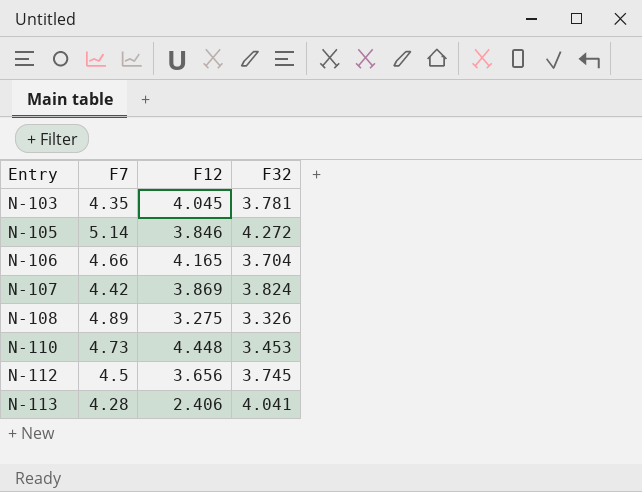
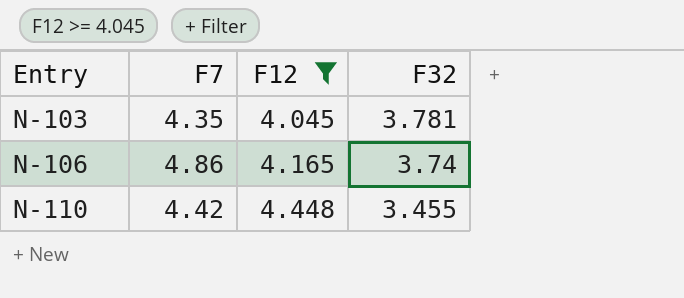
filter: none -> F12 >= 4.045
N-106 | F7: 4.66 -> 4.86
N-106 | F32: 3.704 -> 3.74
N-110 | F7: 4.73 -> 4.42
N-110 | F32: 3.453 -> 3.455

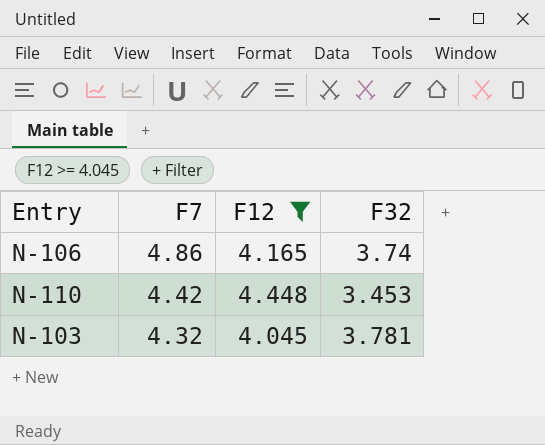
row order: Entry ascending -> F7 descending
N-110 | F32: 3.455 -> 3.453
N-103 | F7: 4.35 -> 4.32

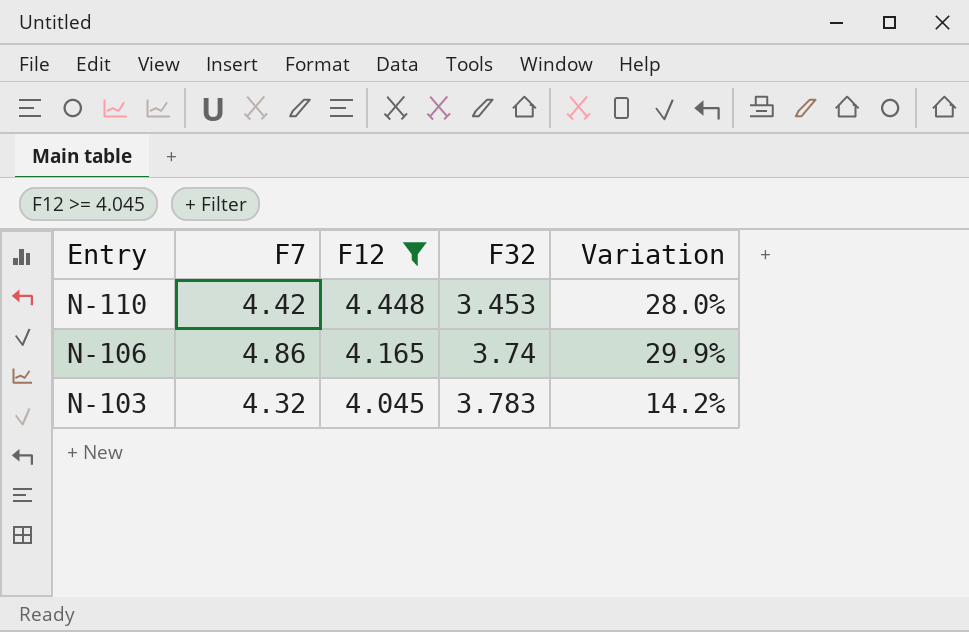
row order: F7 descending -> Entry descending
column Variation | formula: none -> ([F7] - [F32]) / [F32]
N-103 | F32: 3.781 -> 3.783

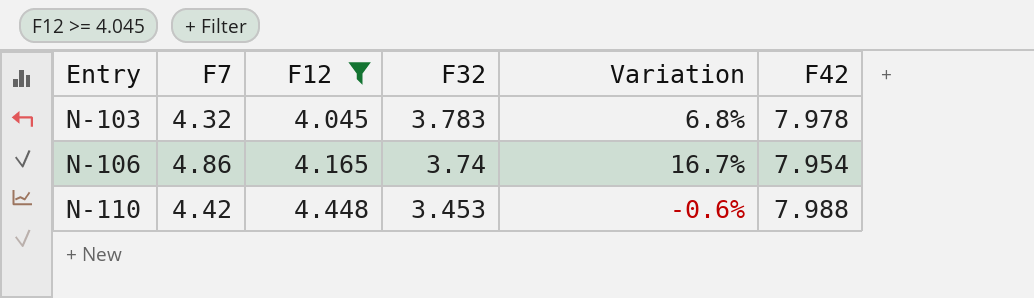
row order: Entry descending -> Entry ascending
column Variation | formula: ([F7] - [F32]) / [F32] -> ([F7] - [F12]) / [F12]
column F42 | position: none -> 6

